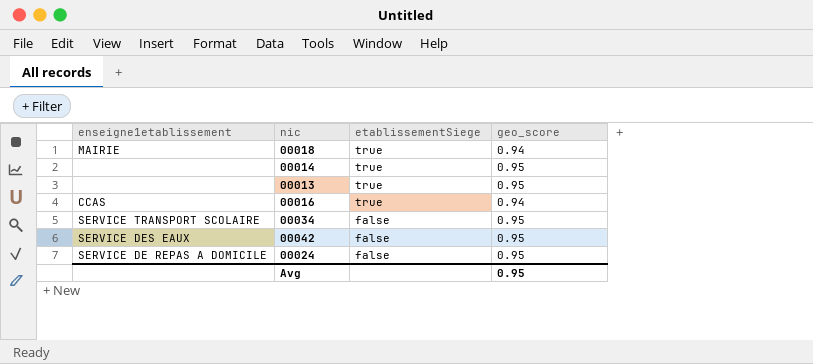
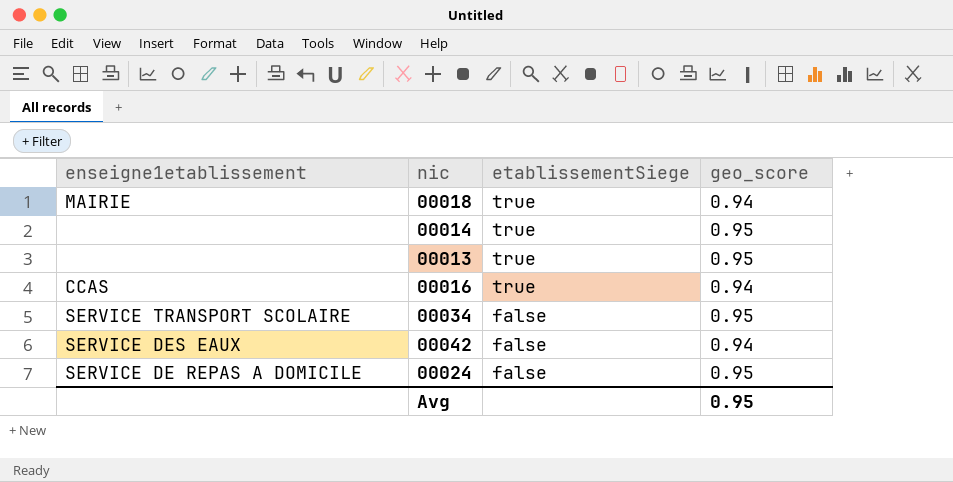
00042 | geo_score: 0.95 -> 0.94

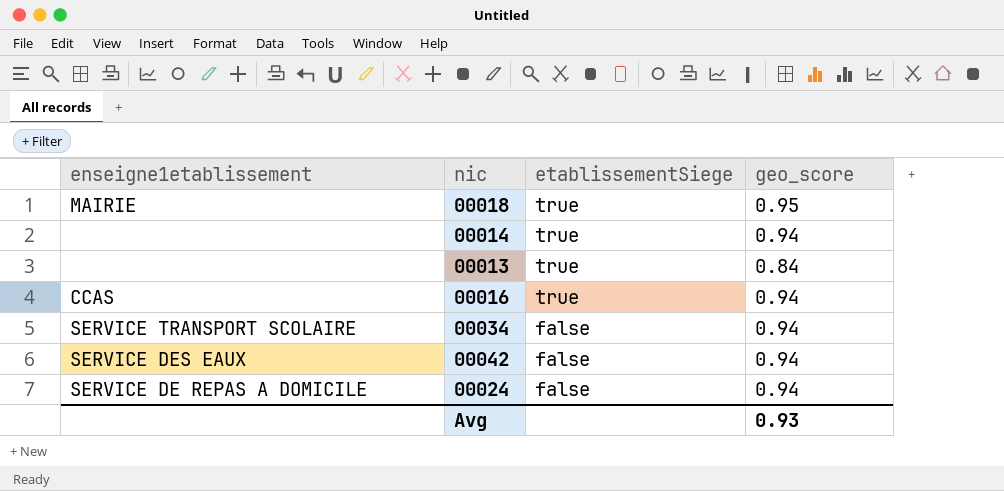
00018 | geo_score: 0.94 -> 0.95
00014 | geo_score: 0.95 -> 0.94
00013 | geo_score: 0.95 -> 0.84
00034 | geo_score: 0.95 -> 0.94
00024 | geo_score: 0.95 -> 0.94
Avg | geo_score: 0.95 -> 0.93

